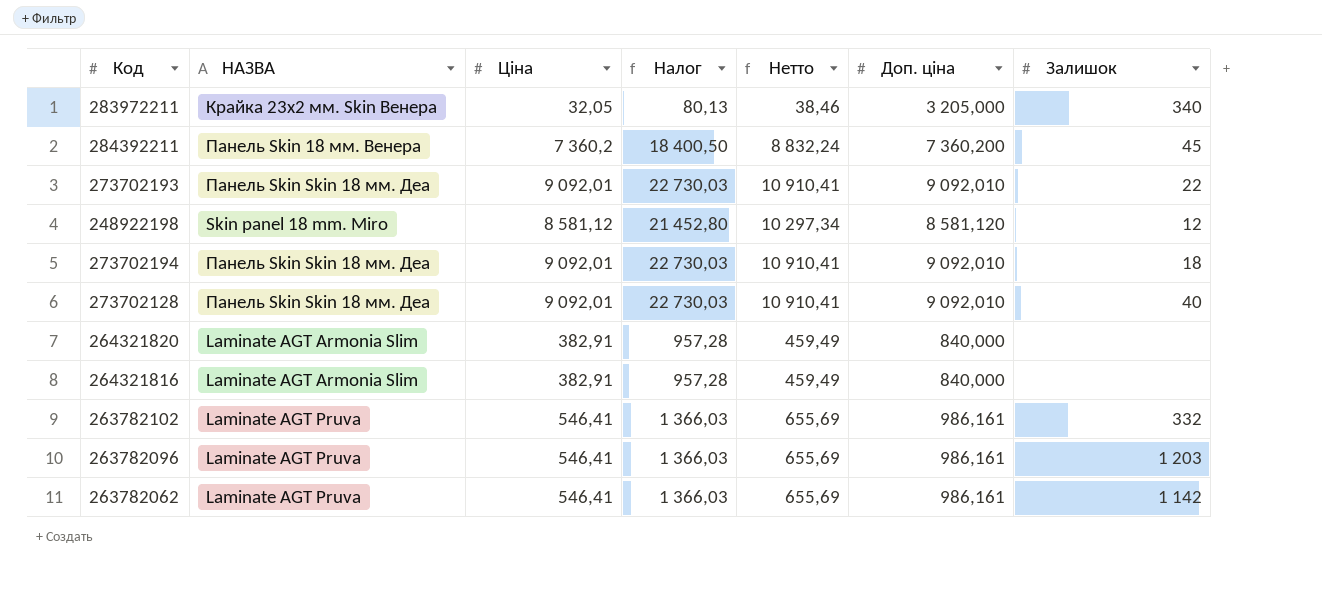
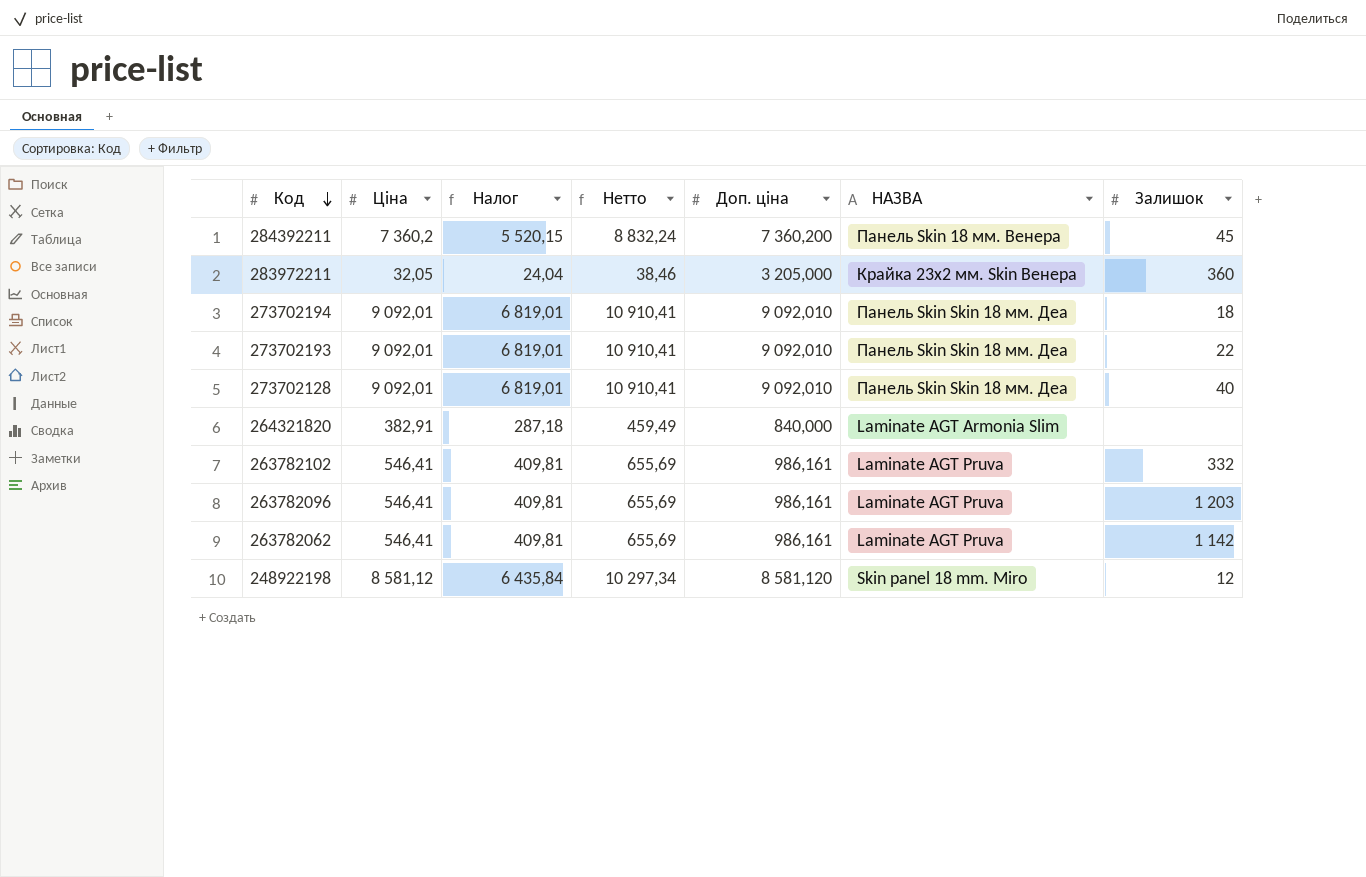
row order: none -> Код descending
column Налог | formula: [Ціна] * 2,5 -> [Ціна] * 0,75
column НАЗВА | position: 2 -> 6
row 264321816: Laminate AGT Armonia Slim | 382,91 | 957,28 | 459,49 | 840,000 | none -> none
283972211 | Залишок: 340 -> 360

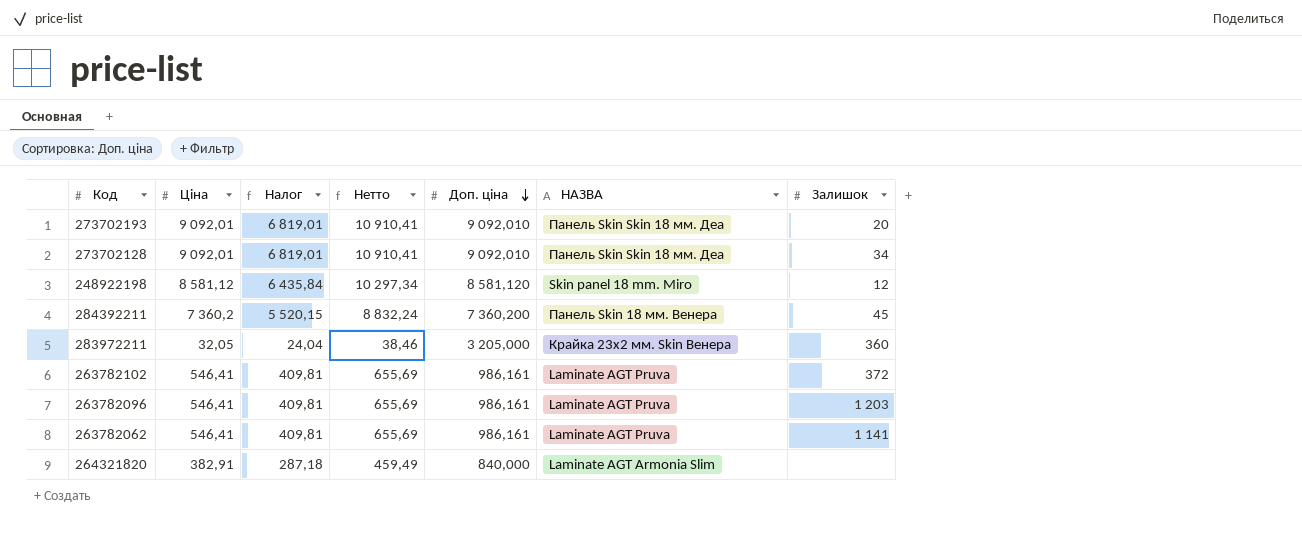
row order: Код descending -> Доп. ціна descending
row 273702194: 9 092,01 | 6 819,01 | 10 910,41 | 9 092,010 | Панель Skin Skin 18 мм. Деа | 18 -> none
273702193 | Залишок: 22 -> 20
273702128 | Залишок: 40 -> 34
263782102 | Залишок: 332 -> 372
263782062 | Залишок: 1 142 -> 1 141

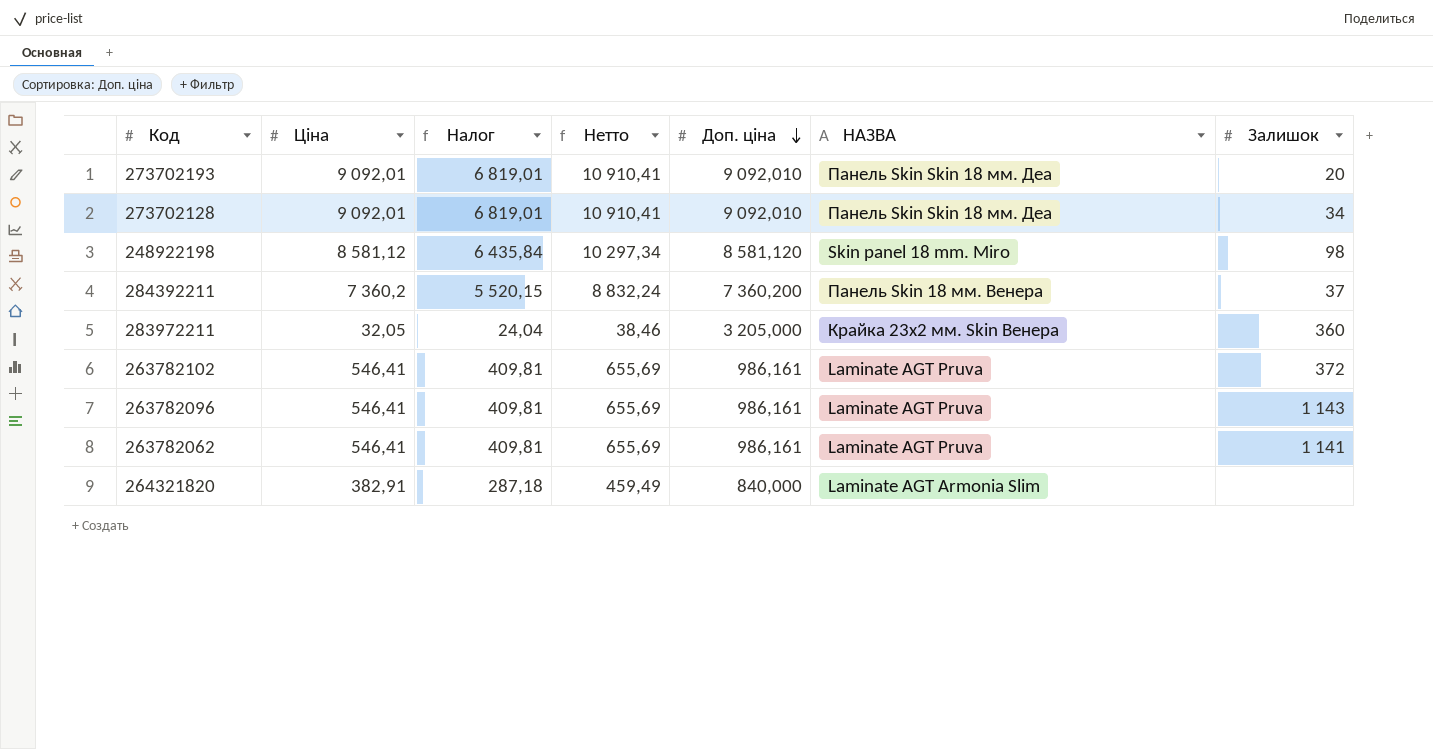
248922198 | Залишок: 12 -> 98
284392211 | Залишок: 45 -> 37
263782096 | Залишок: 1 203 -> 1 143

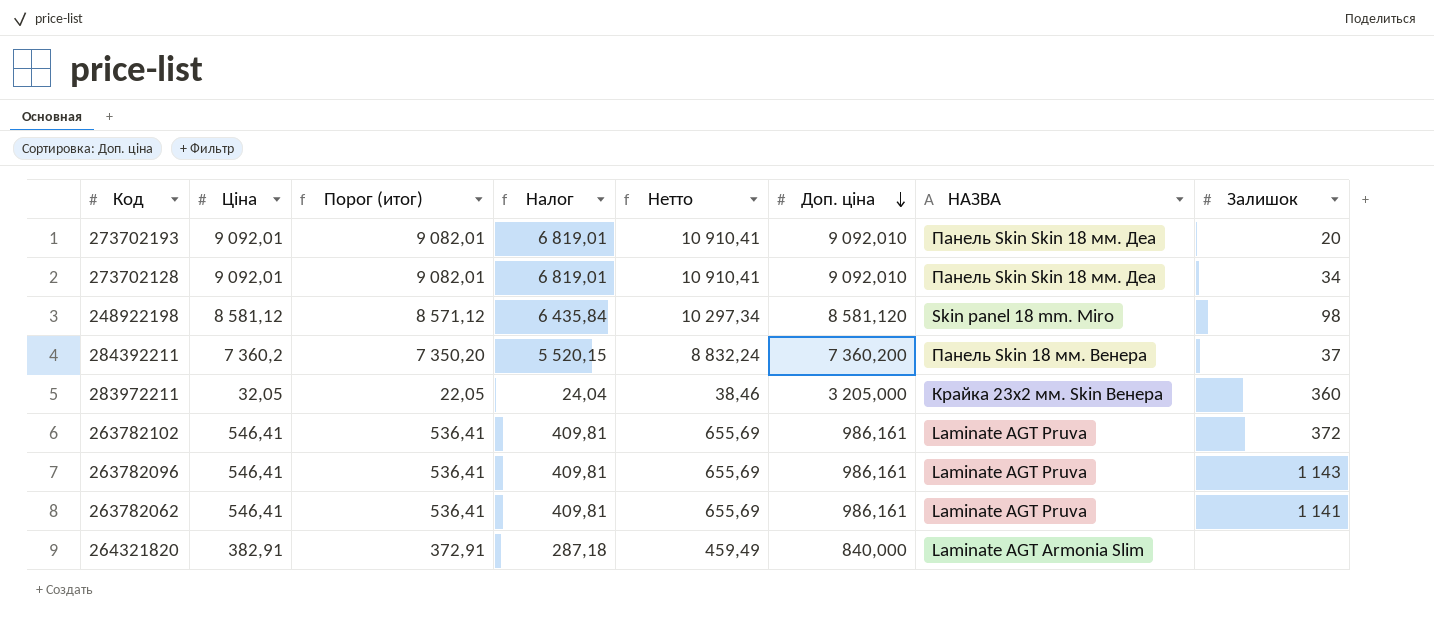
column Порог (итог) | formula: none -> [Ціна] - 10

